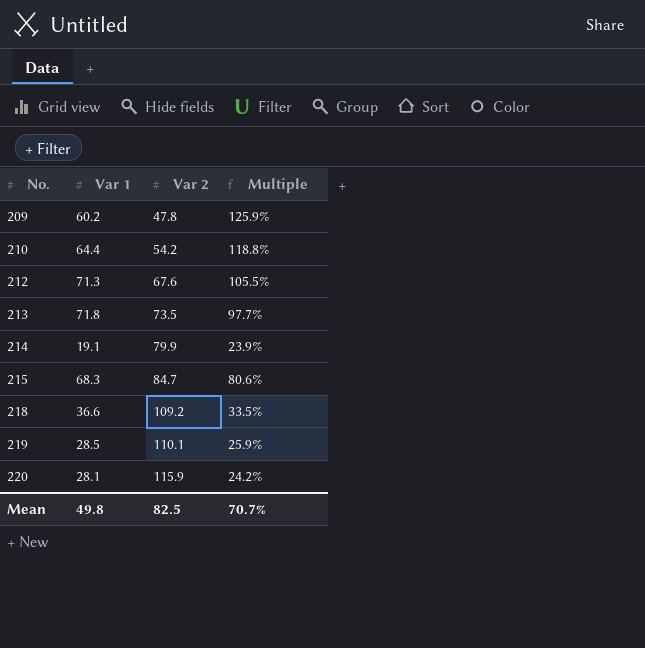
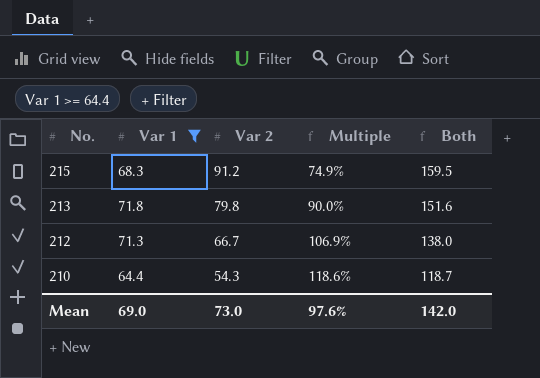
filter: none -> Var 1 >= 64.4
row order: No. ascending -> No. descending
column Both | formula: none -> [Var 1] + [Var 2]
215 | Var 2: 84.7 -> 91.2
215 | Multiple: 80.6% -> 74.9%
213 | Var 2: 73.5 -> 79.8
213 | Multiple: 97.7% -> 90.0%
212 | Var 2: 67.6 -> 66.7
212 | Multiple: 105.5% -> 106.9%
210 | Var 2: 54.2 -> 54.3
210 | Multiple: 118.8% -> 118.6%
Mean | Var 1: 49.8 -> 69.0
Mean | Var 2: 82.5 -> 73.0
Mean | Multiple: 70.7% -> 97.6%

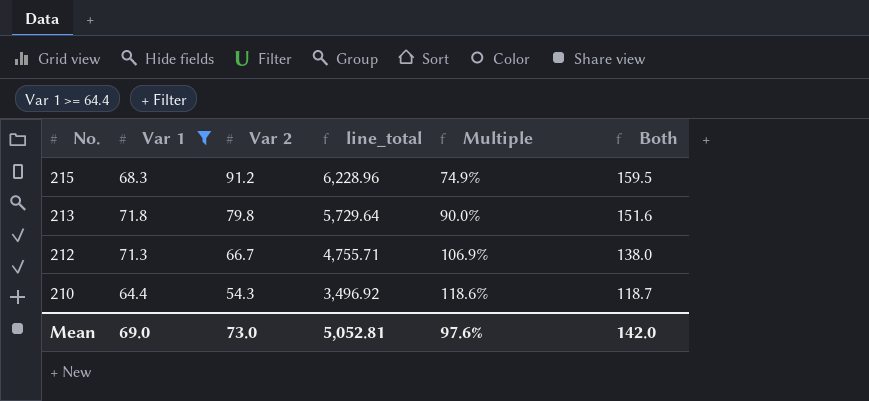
column line_total | formula: none -> [Var 1] * [Var 2]

